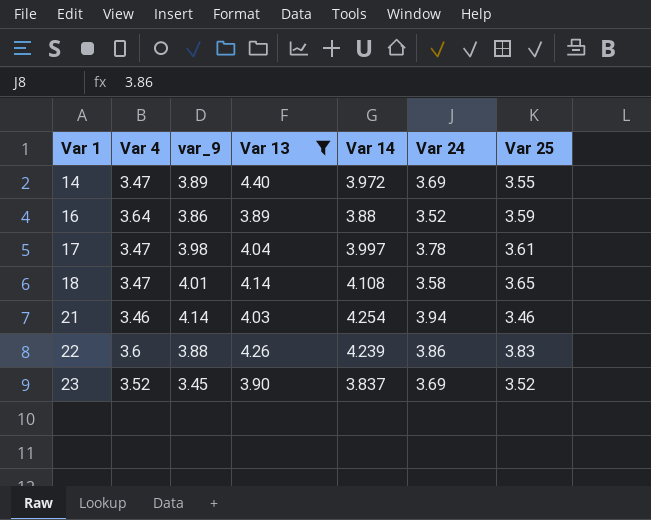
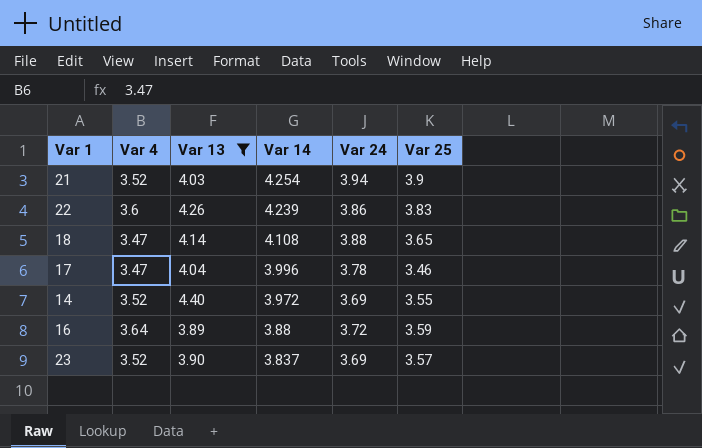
row order: Var 1 ascending -> Var 14 descending
column var_9 | position: 3 -> none
21 | Var 4: 3.46 -> 3.52
21 | Var 25: 3.46 -> 3.9
18 | Var 24: 3.58 -> 3.88
17 | Var 14: 3.997 -> 3.996
17 | Var 25: 3.61 -> 3.46
14 | Var 4: 3.47 -> 3.52
16 | Var 24: 3.52 -> 3.72
23 | Var 25: 3.52 -> 3.57

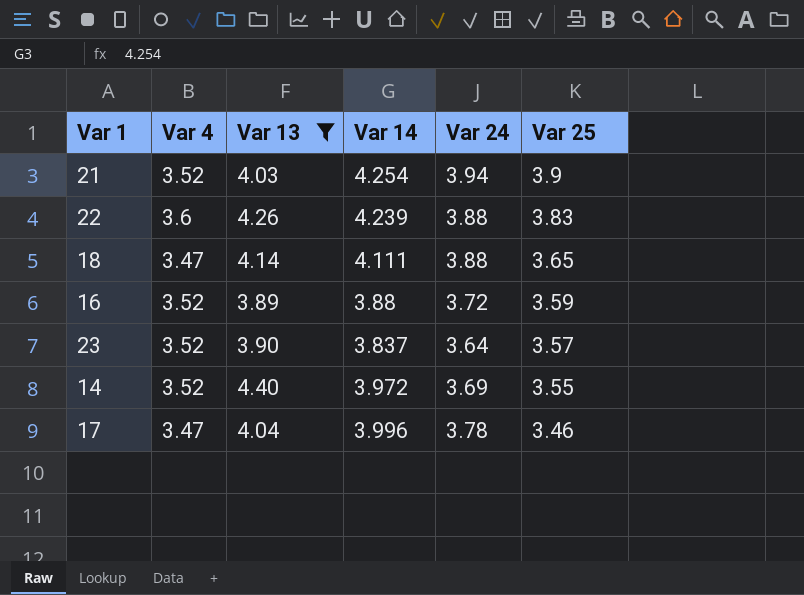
row order: Var 14 descending -> Var 25 descending
22 | Var 24: 3.86 -> 3.88
18 | Var 14: 4.108 -> 4.111
16 | Var 4: 3.64 -> 3.52
23 | Var 24: 3.69 -> 3.64

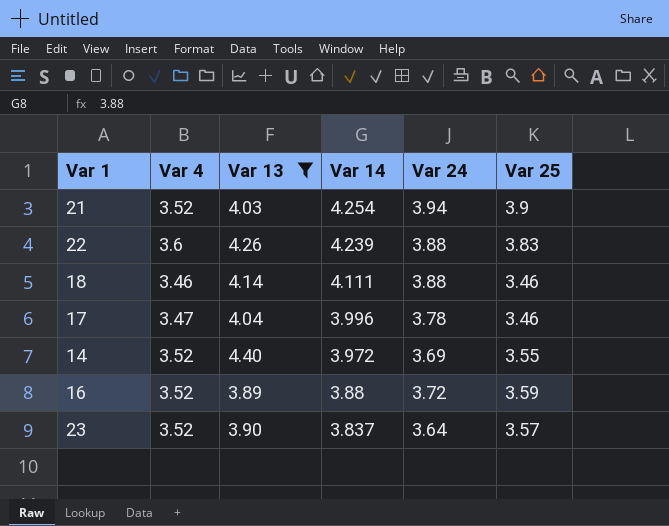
row order: Var 25 descending -> Var 14 descending
18 | Var 4: 3.47 -> 3.46
18 | Var 25: 3.65 -> 3.46

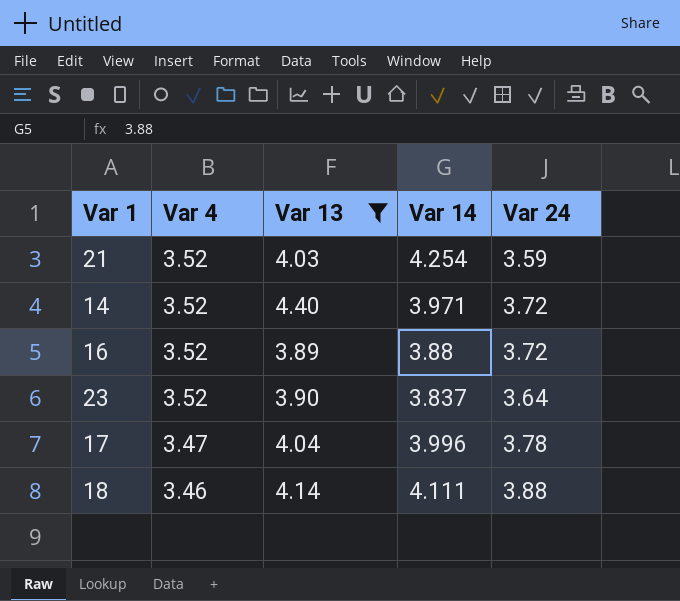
row order: Var 14 descending -> Var 4 descending
column Var 25 | position: 6 -> none
row 22: 3.6 | 4.26 | 4.239 | 3.88 | 3.83 -> none
21 | Var 24: 3.94 -> 3.59
14 | Var 14: 3.972 -> 3.971
14 | Var 24: 3.69 -> 3.72

